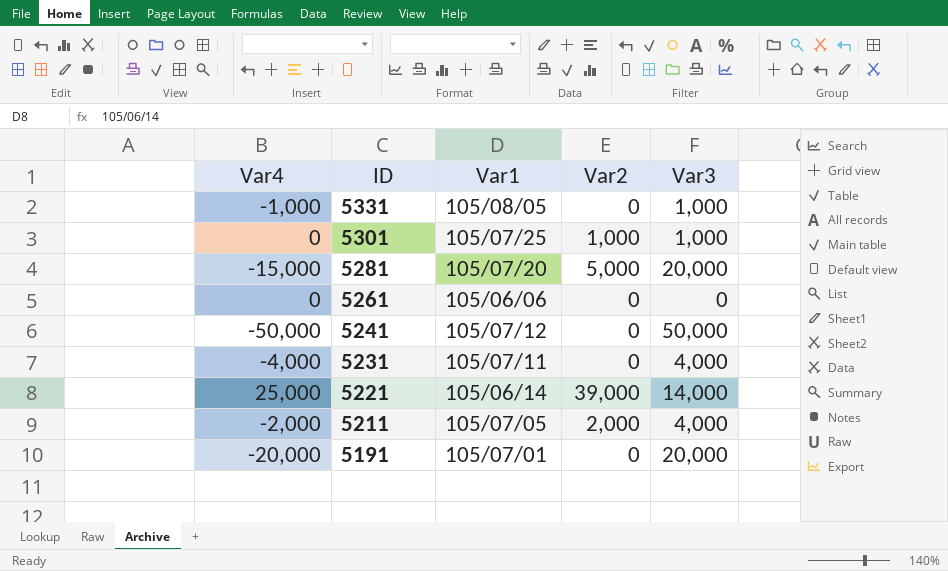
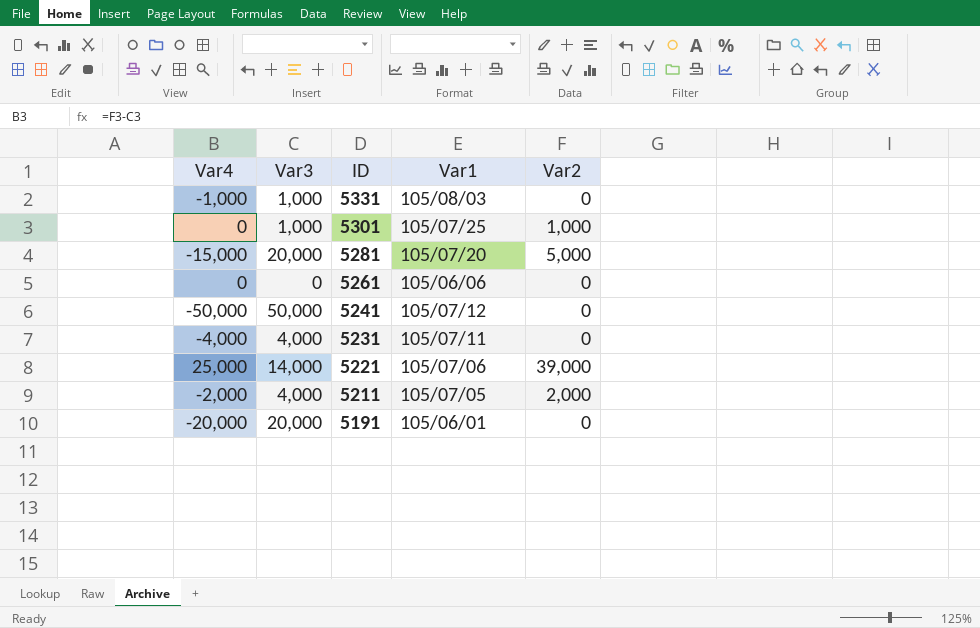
column Var3 | position: 5 -> 2
5331 | Var1: 105/08/05 -> 105/08/03
5221 | Var1: 105/06/14 -> 105/07/06
5191 | Var1: 105/07/01 -> 105/06/01

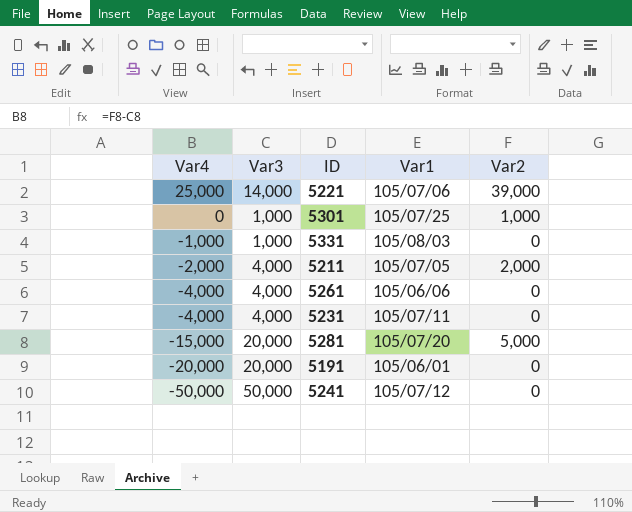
row order: ID descending -> Var4 descending
5261 | Var4: 0 -> -4,000
5261 | Var3: 0 -> 4,000

